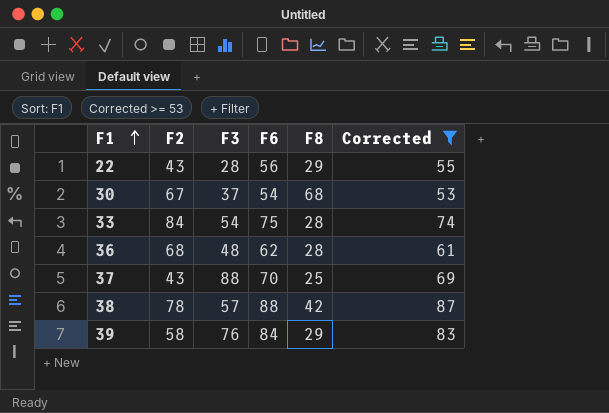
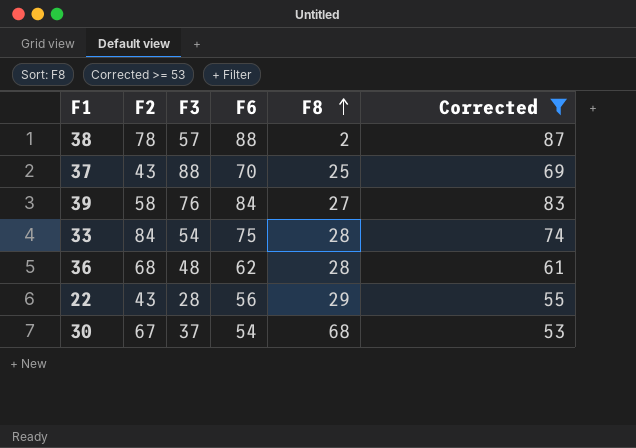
row order: F1 ascending -> F8 ascending
38 | F8: 42 -> 2
39 | F8: 29 -> 27

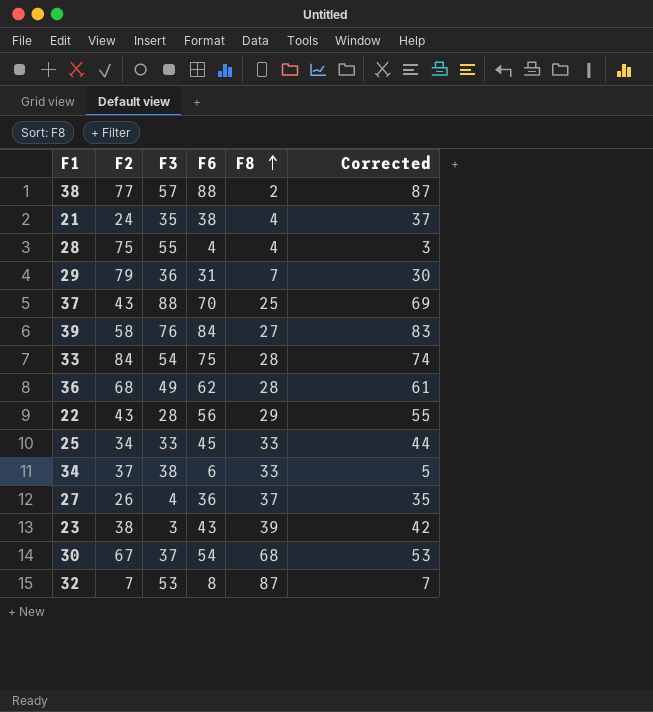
filter: Corrected >= 53 -> none
38 | F2: 78 -> 77
36 | F3: 48 -> 49

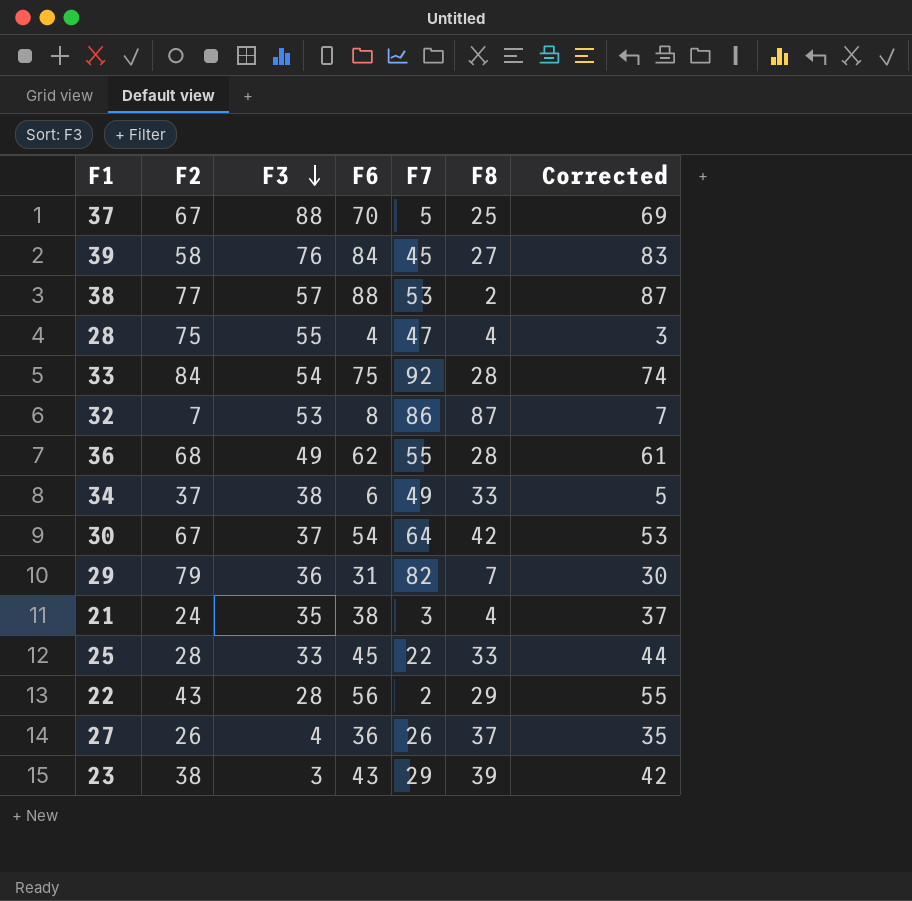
row order: F8 ascending -> F3 descending
column F7 | position: none -> 5
37 | F2: 43 -> 67
30 | F8: 68 -> 42
25 | F2: 34 -> 28

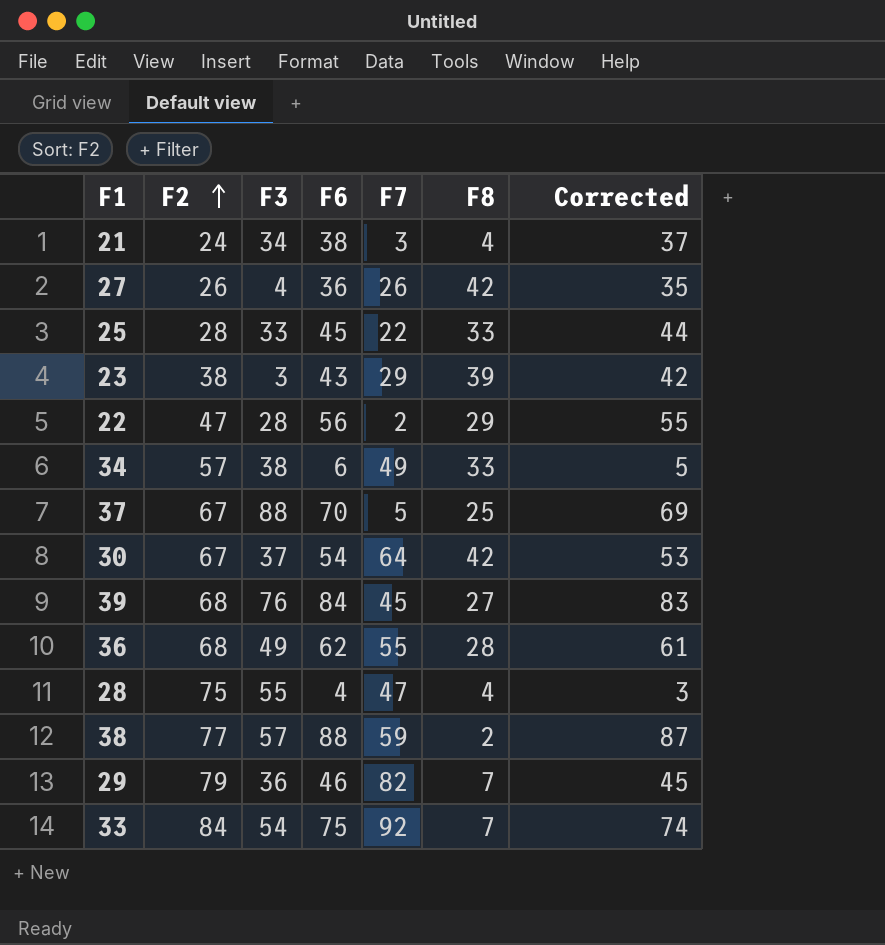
row order: F3 descending -> F2 ascending
row 32: 7 | 53 | 8 | 86 | 87 | 7 -> none
21 | F3: 35 -> 34
27 | F8: 37 -> 42
22 | F2: 43 -> 47
34 | F2: 37 -> 57
39 | F2: 58 -> 68
38 | F7: 53 -> 59
29 | F6: 31 -> 46
29 | Corrected: 30 -> 45
33 | F8: 28 -> 7

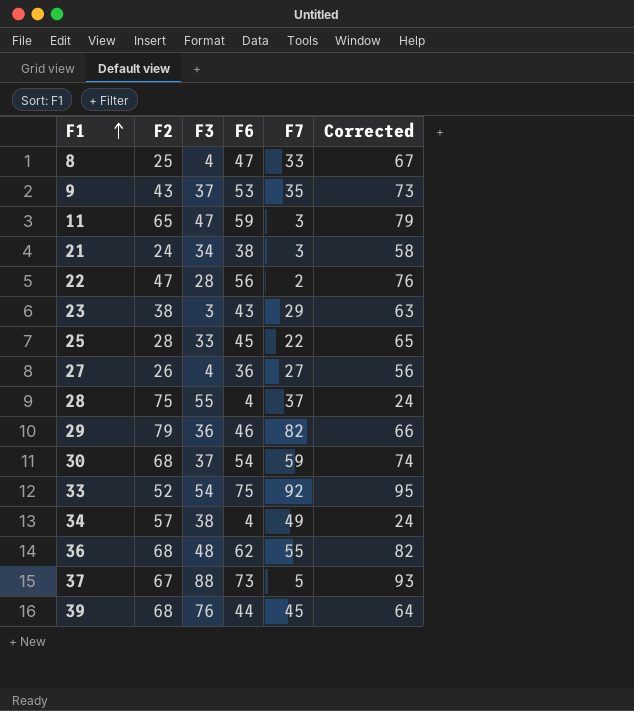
row order: F2 ascending -> F1 ascending
column F8 | position: 6 -> none
column Corrected | formula: [F6] - 1 -> [F6] + 20
row 38: 77 | 57 | 88 | 59 | 2 | 87 -> none
row 8: none -> 25 | 4 | 47 | 33 | 67
row 9: none -> 43 | 37 | 53 | 35 | 73
row 11: none -> 65 | 47 | 59 | 3 | 79
27 | F7: 26 -> 27
28 | F7: 47 -> 37
30 | F2: 67 -> 68
30 | F7: 64 -> 59
33 | F2: 84 -> 52
34 | F6: 6 -> 4
36 | F3: 49 -> 48
37 | F6: 70 -> 73
39 | F6: 84 -> 44

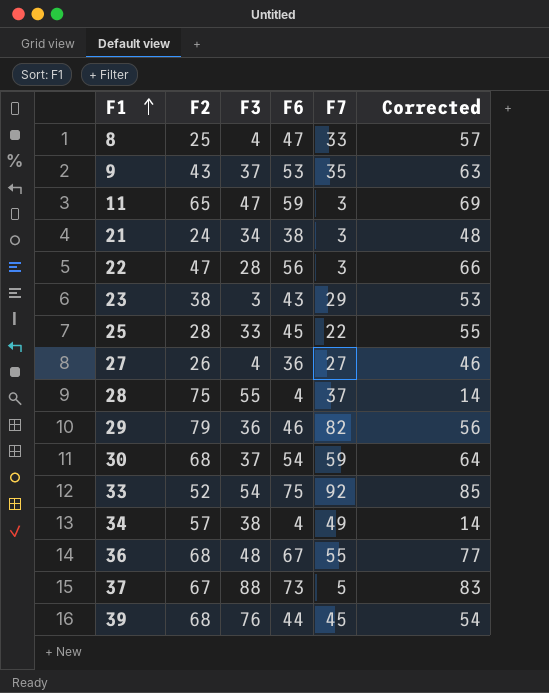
column Corrected | formula: [F6] + 20 -> [F6] + 10
22 | F7: 2 -> 3
36 | F6: 62 -> 67

